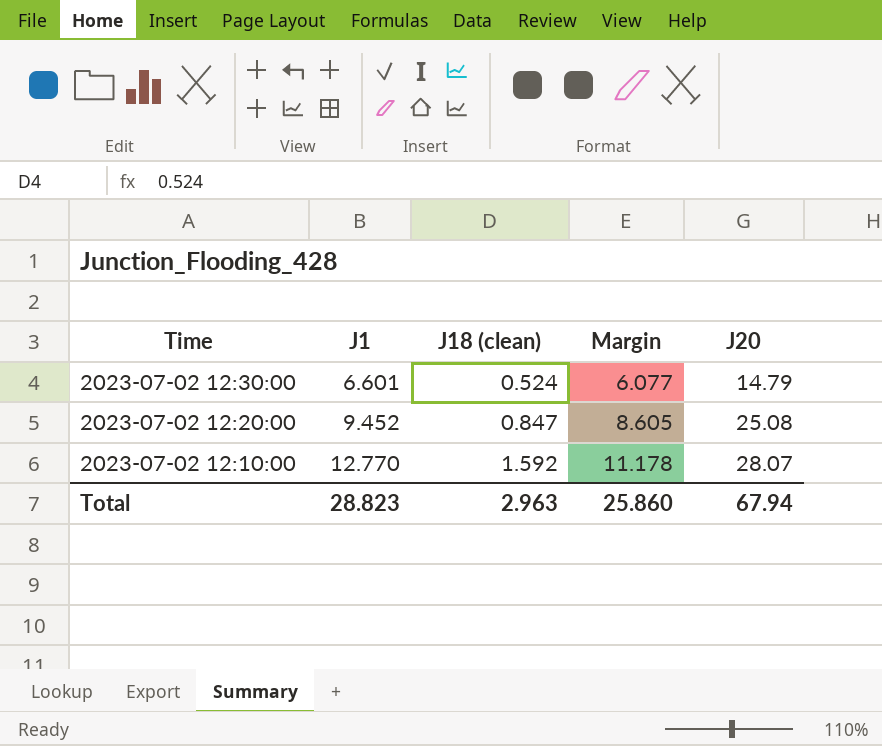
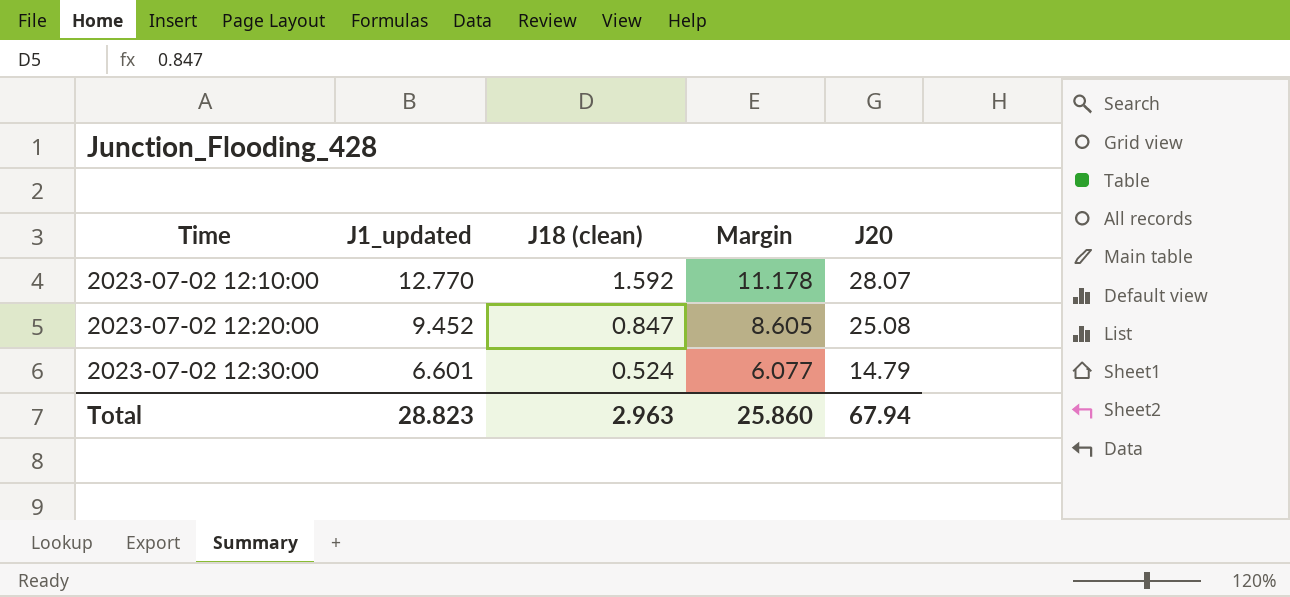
row order: Time descending -> Time ascending
column name: J1 -> J1_updated

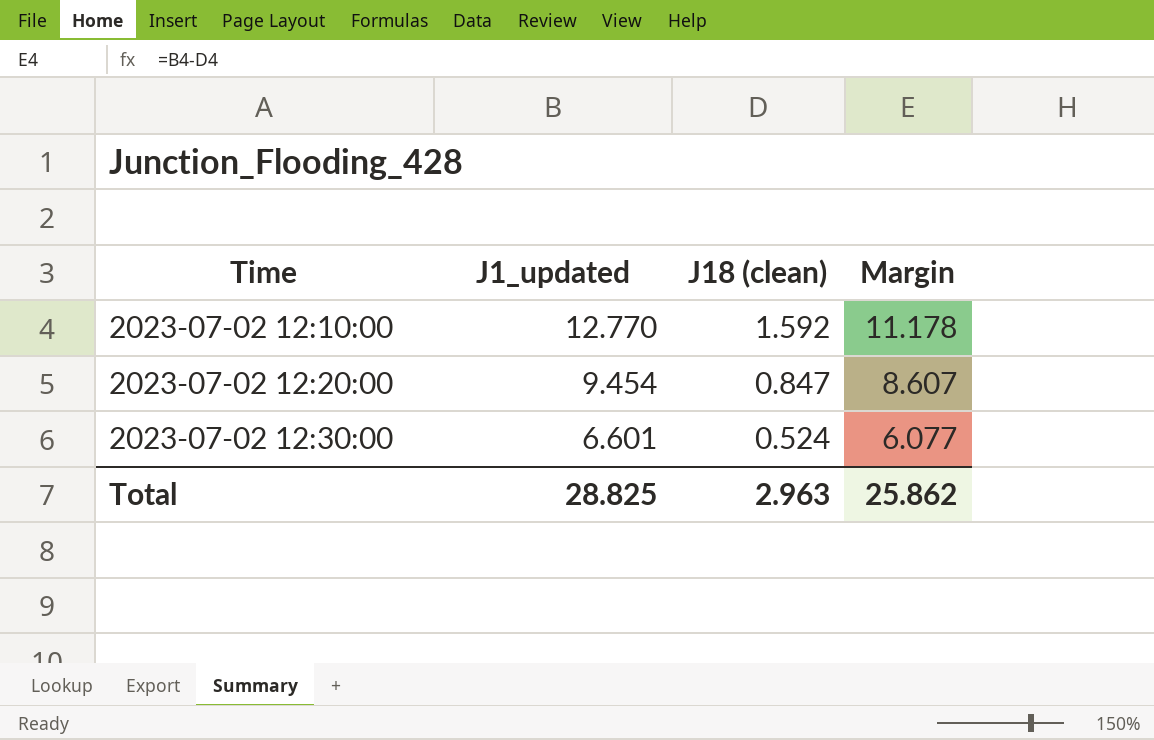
column J20 | position: 5 -> none
2023-07-02 12:20:00 | J1_updated: 9.452 -> 9.454
2023-07-02 12:20:00 | Margin: 8.605 -> 8.607
Total | J1_updated: 28.823 -> 28.825
Total | Margin: 25.860 -> 25.862

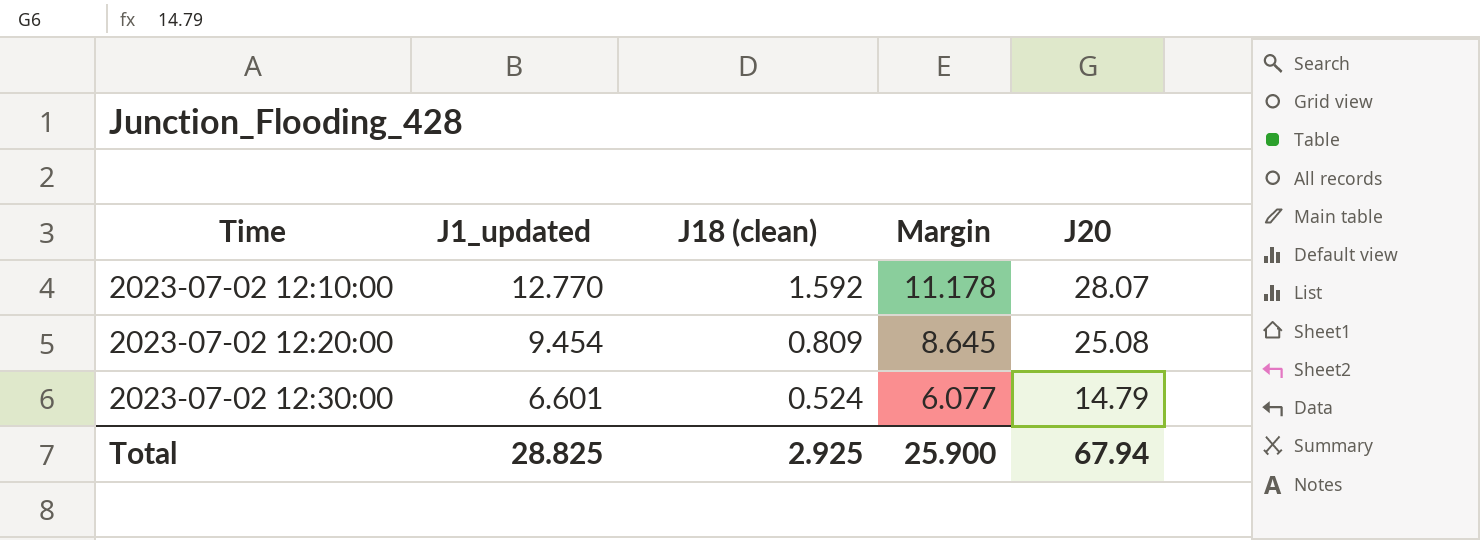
column J20 | position: none -> 5
2023-07-02 12:20:00 | J18 (clean): 0.847 -> 0.809
2023-07-02 12:20:00 | Margin: 8.607 -> 8.645
Total | J18 (clean): 2.963 -> 2.925
Total | Margin: 25.862 -> 25.900

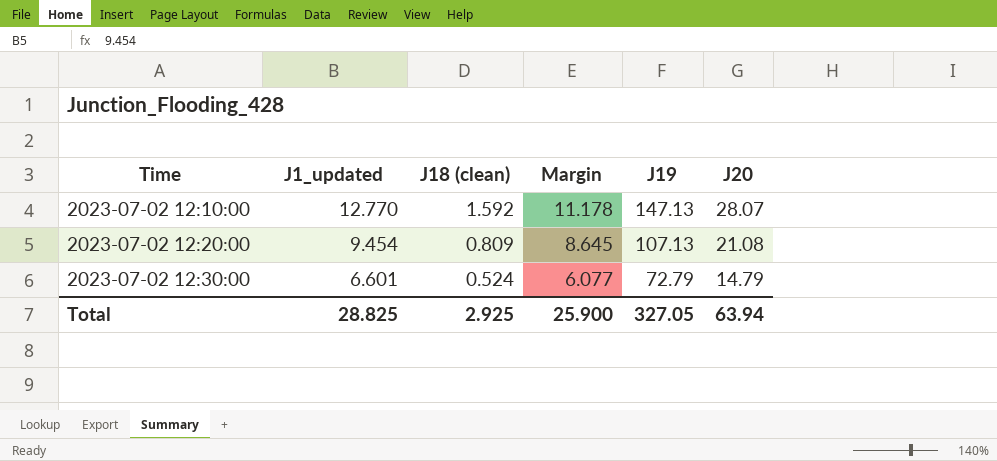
column J19 | position: none -> 5
2023-07-02 12:20:00 | J20: 25.08 -> 21.08
Total | J20: 67.94 -> 63.94

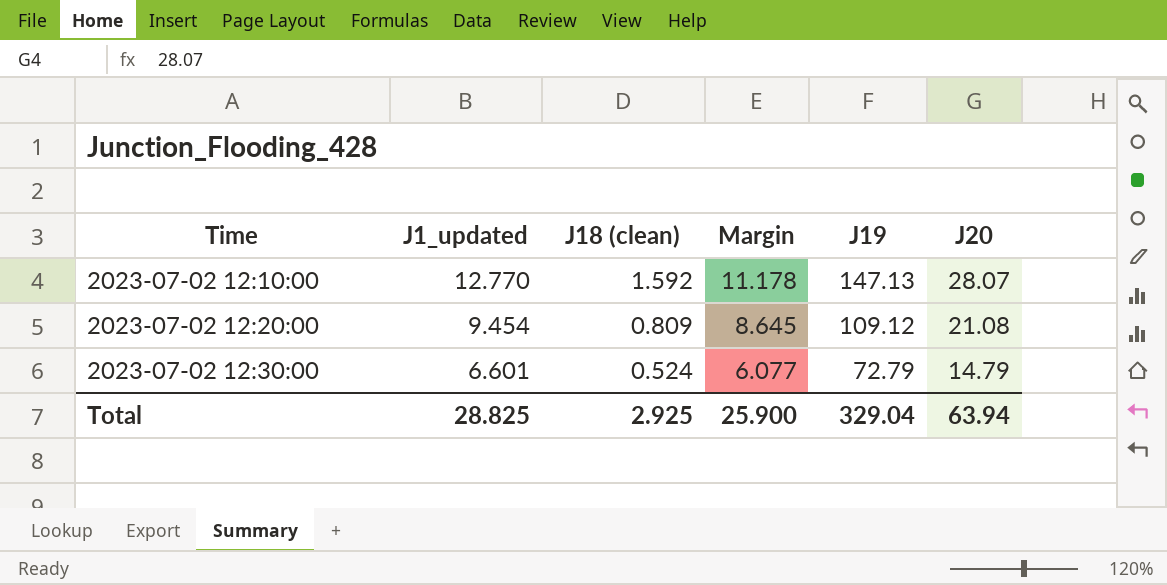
2023-07-02 12:20:00 | J19: 107.13 -> 109.12
Total | J19: 327.05 -> 329.04

